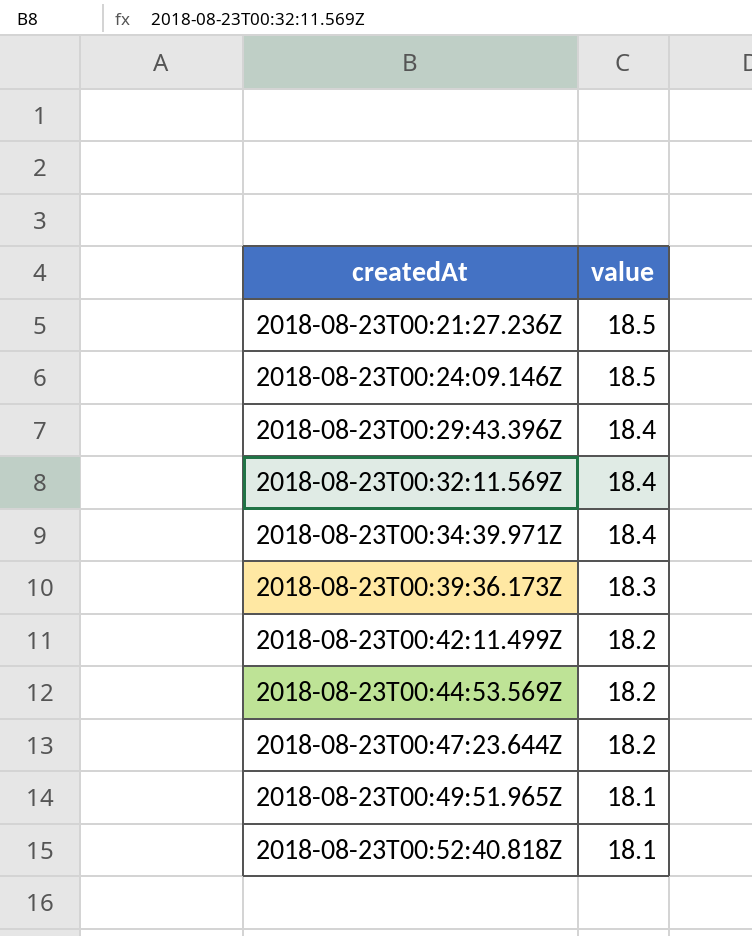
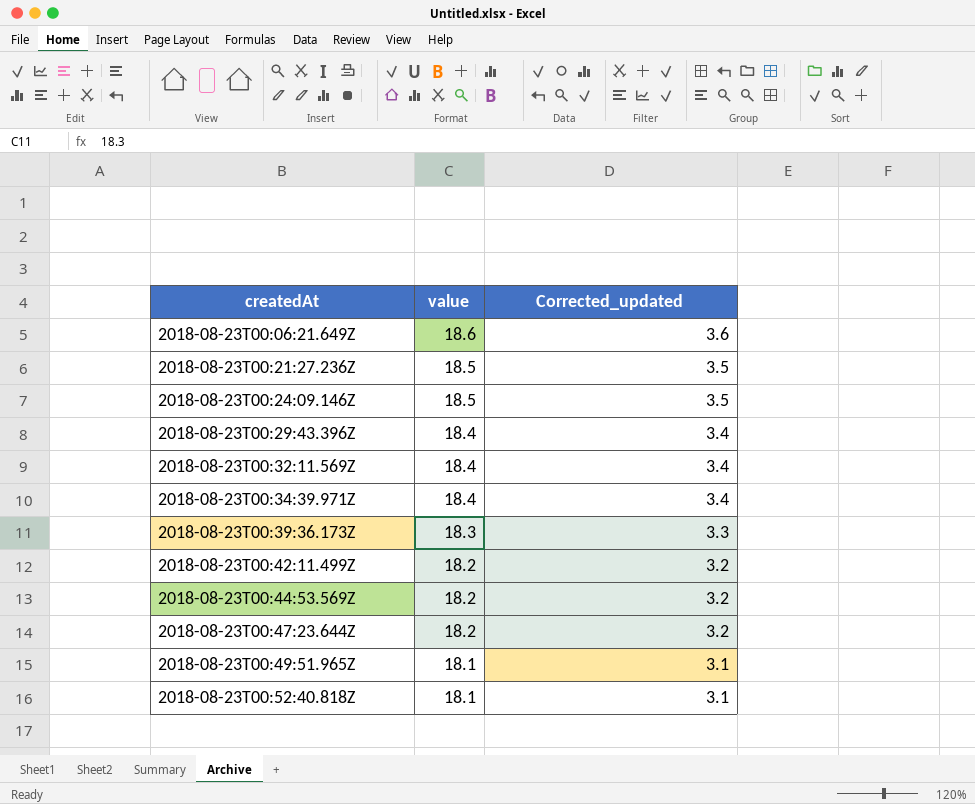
column Corrected_updated | formula: none -> [value] - 15
row 2018-08-23T00:06:21.649Z: none -> 18.6 | 3.6

